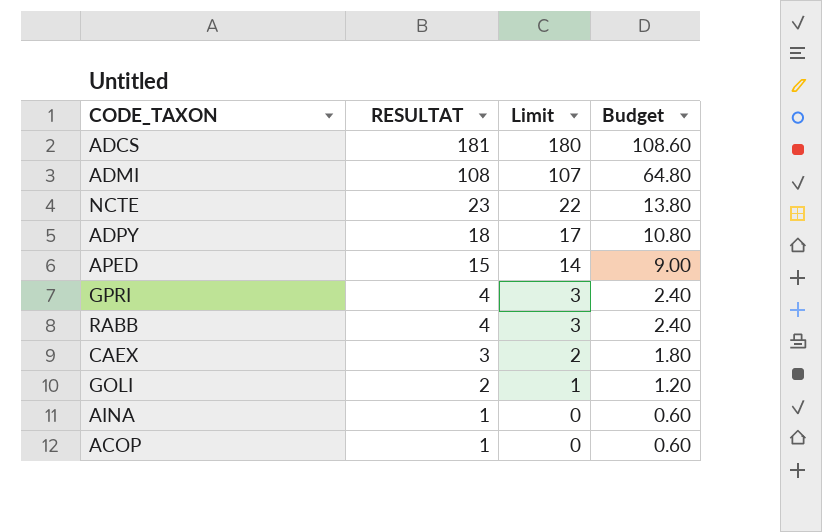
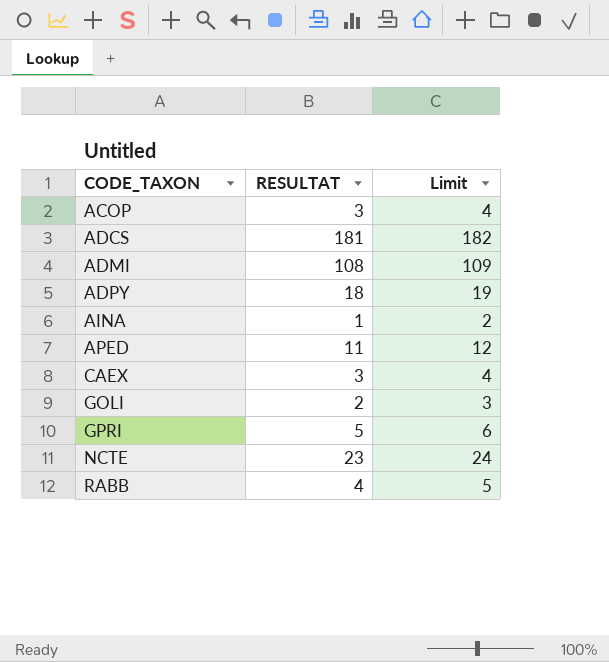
row order: RESULTAT descending -> CODE_TAXON ascending
column Budget | formula: [RESULTAT] * 0.6 -> none
column Limit | formula: [RESULTAT] - 1 -> [RESULTAT] + 1
ACOP | RESULTAT: 1 -> 3
APED | RESULTAT: 15 -> 11
GPRI | RESULTAT: 4 -> 5

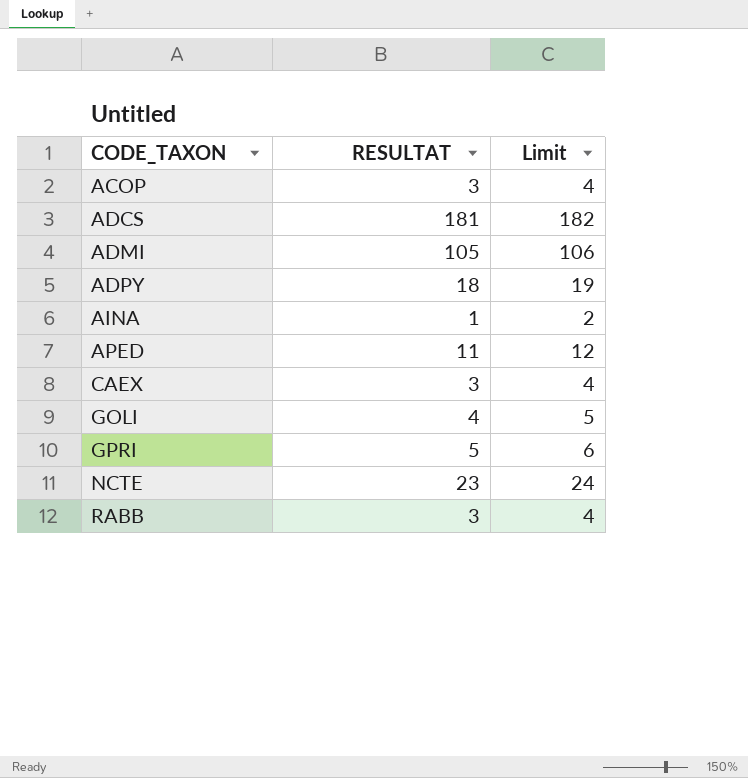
ADMI | RESULTAT: 108 -> 105
ADMI | Limit: 109 -> 106
GOLI | RESULTAT: 2 -> 4
GOLI | Limit: 3 -> 5
RABB | RESULTAT: 4 -> 3
RABB | Limit: 5 -> 4

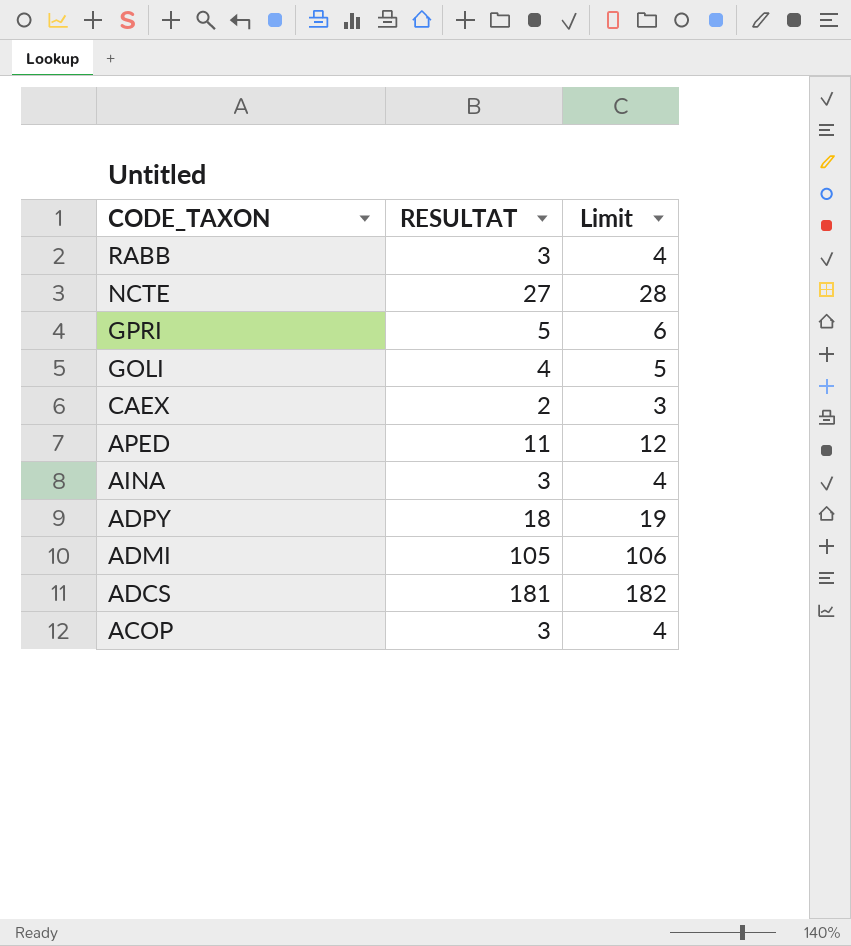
row order: CODE_TAXON ascending -> CODE_TAXON descending
NCTE | RESULTAT: 23 -> 27
NCTE | Limit: 24 -> 28
CAEX | RESULTAT: 3 -> 2
CAEX | Limit: 4 -> 3
AINA | RESULTAT: 1 -> 3
AINA | Limit: 2 -> 4

